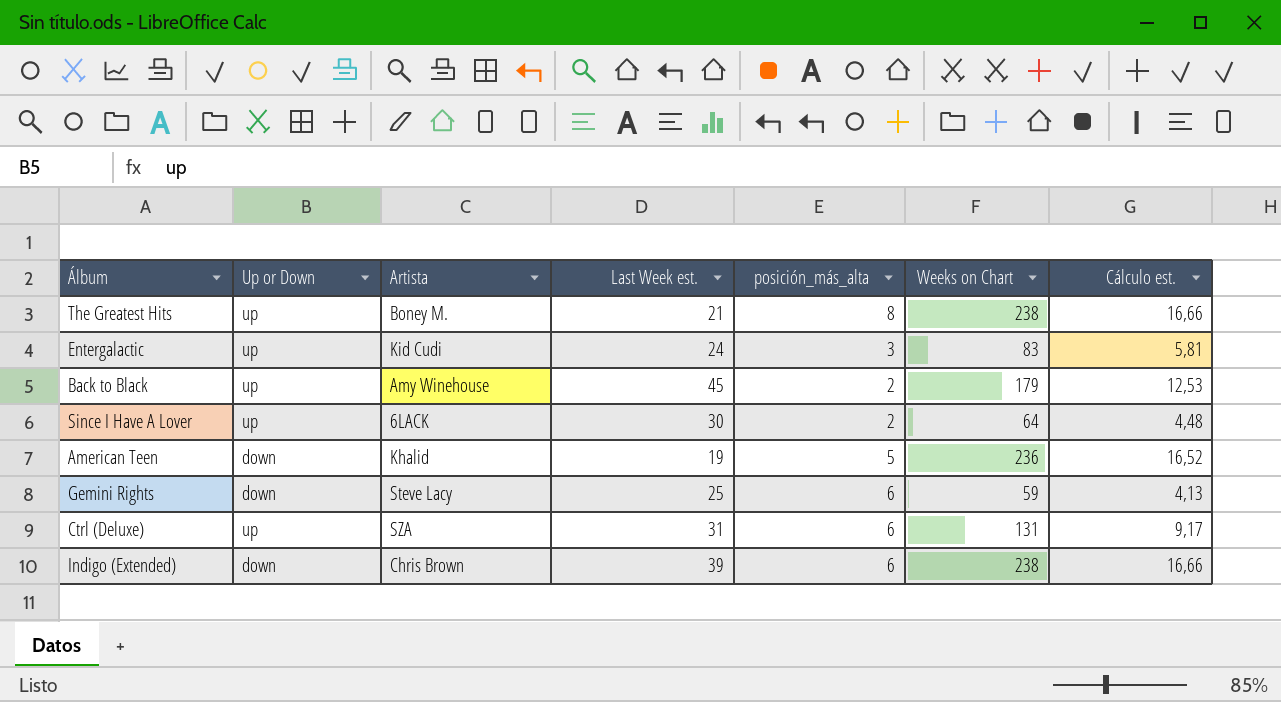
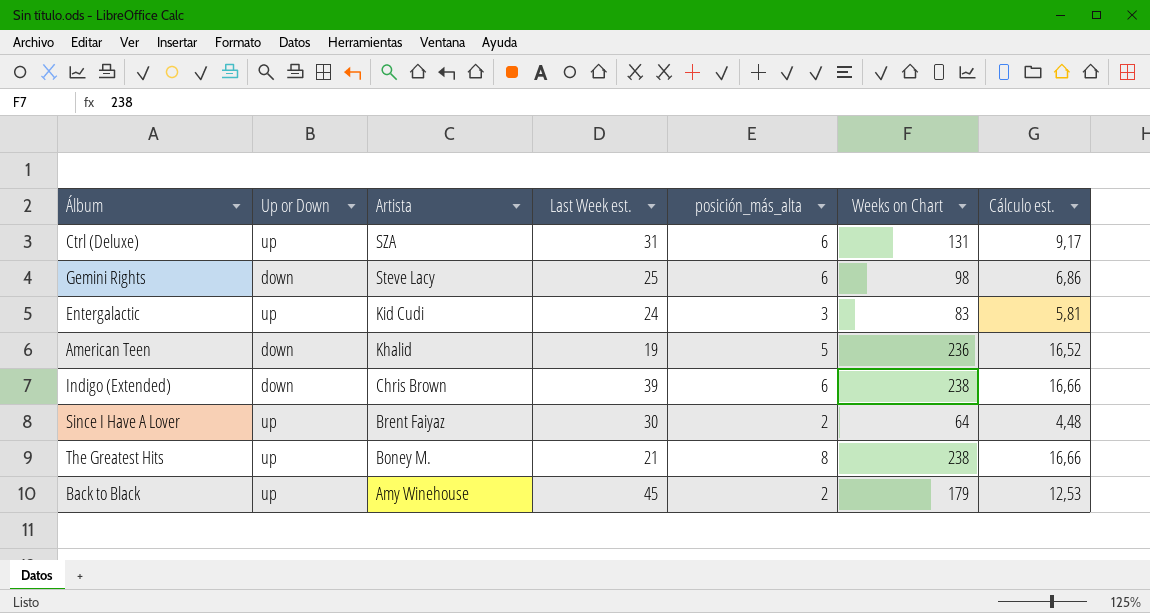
row order: none -> Artista descending
Gemini Rights | Weeks on Chart: 59 -> 98
Gemini Rights | Cálculo est.: 4,13 -> 6,86
Since I Have A Lover | Artista: 6LACK -> Brent Faiyaz

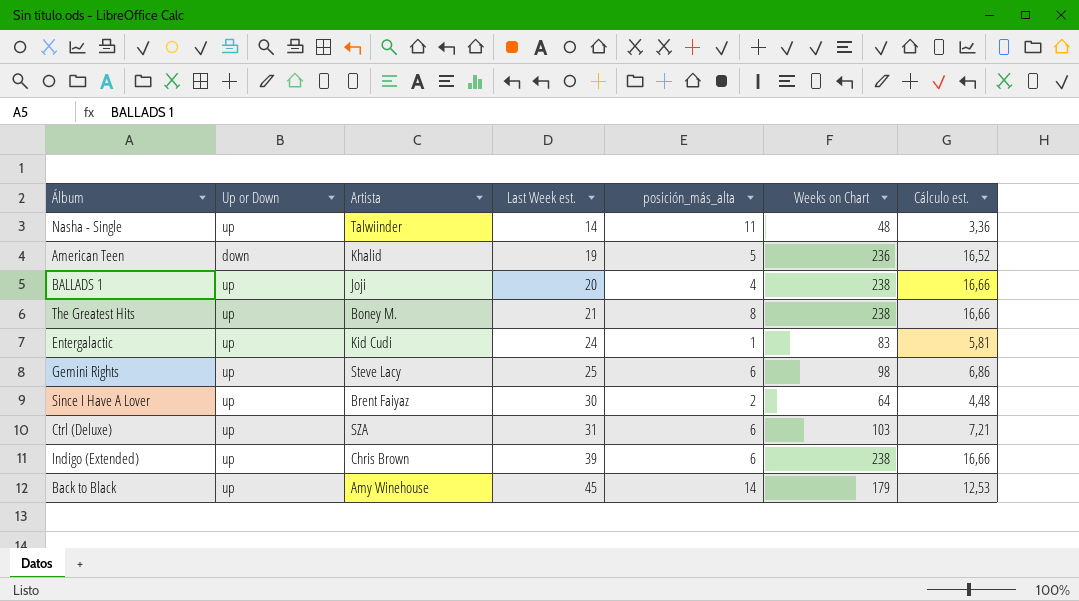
row order: Artista descending -> Last Week est. ascending
row Nasha - Single: none -> up | Talwiinder | 14 | 11 | 48 | 3,36
row BALLADS 1: none -> up | Joji | 20 | 4 | 238 | 16,66
Entergalactic | posición_más_alta: 3 -> 1
Gemini Rights | Up or Down: down -> up
Ctrl (Deluxe) | Weeks on Chart: 131 -> 103
Ctrl (Deluxe) | Cálculo est.: 9,17 -> 7,21
Indigo (Extended) | Up or Down: down -> up
Back to Black | posición_más_alta: 2 -> 14

